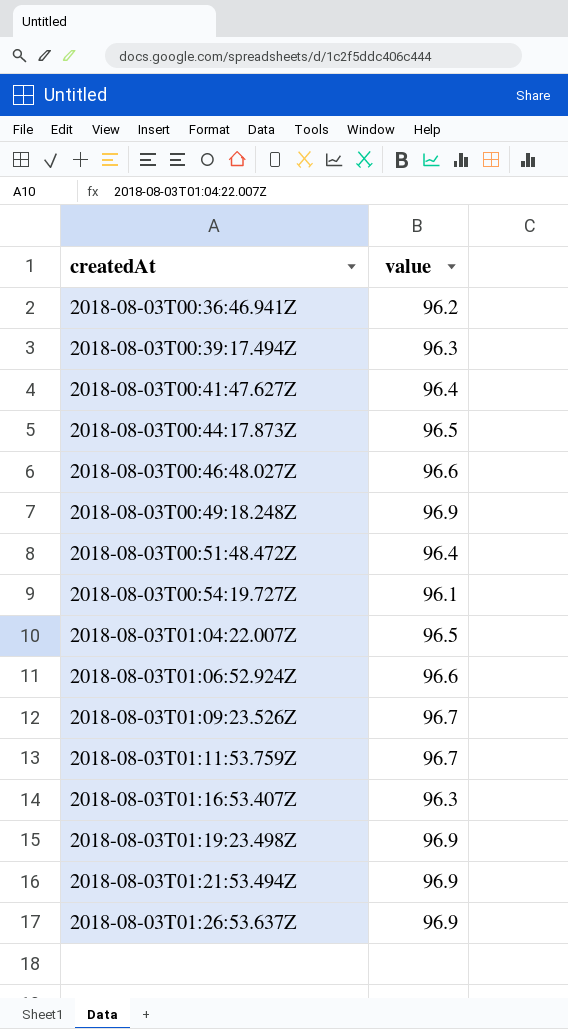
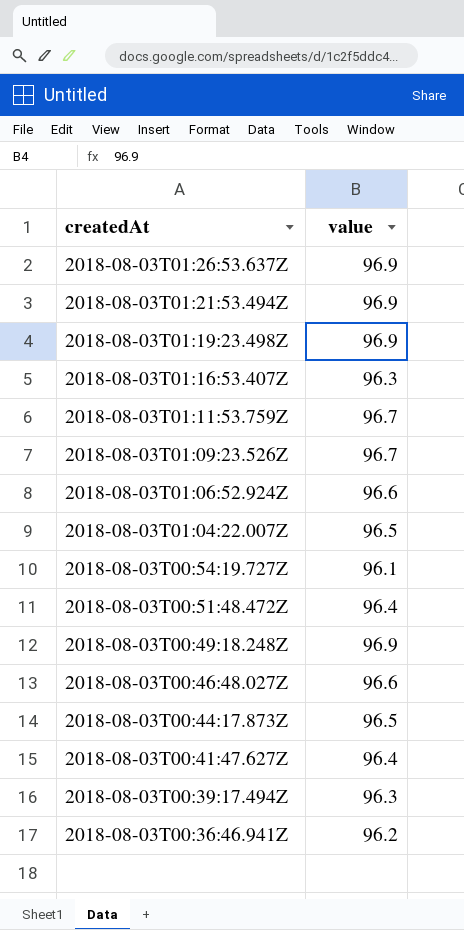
row order: createdAt ascending -> createdAt descending

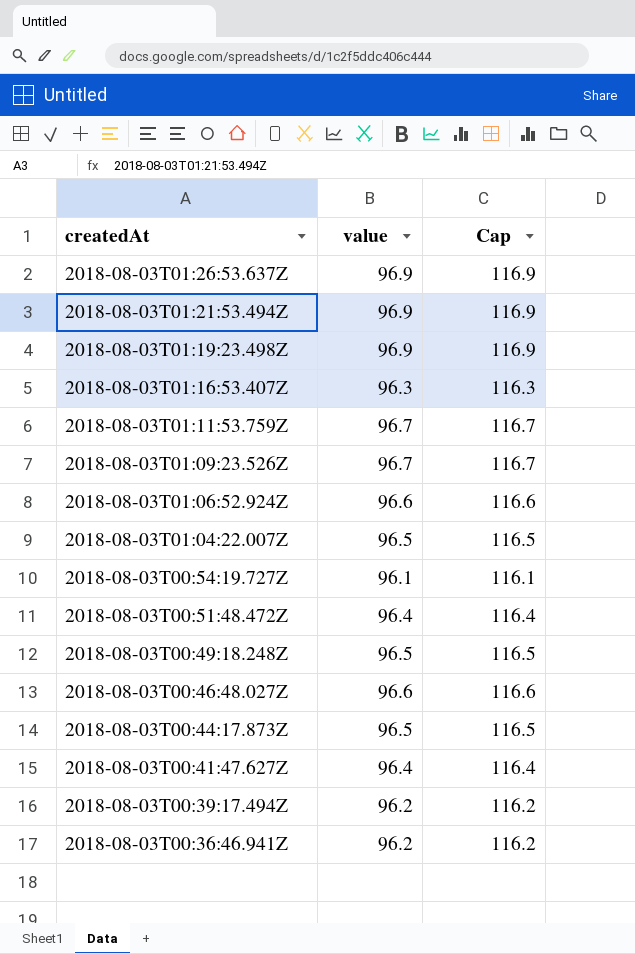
column Cap | formula: none -> [value] + 20
2018-08-03T00:49:18.248Z | value: 96.9 -> 96.5
2018-08-03T00:39:17.494Z | value: 96.3 -> 96.2

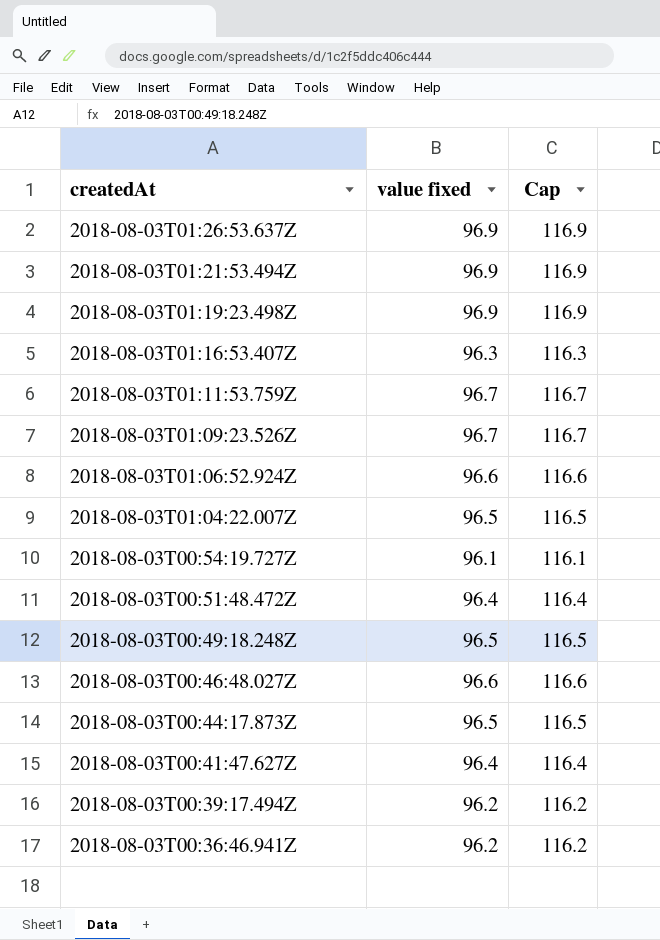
column name: value -> value fixed

